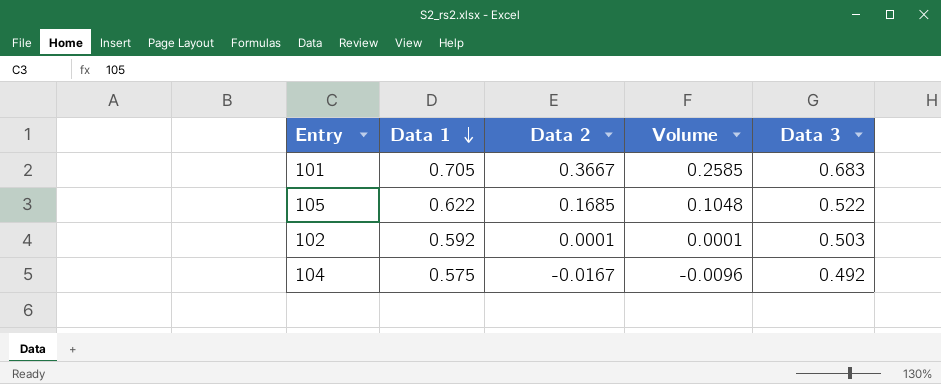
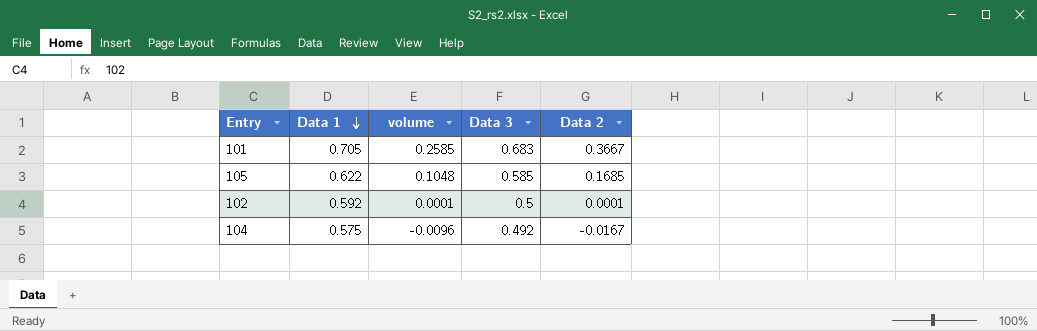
column name: Volume -> volume
column Data 2 | position: 3 -> 5
105 | Data 3: 0.522 -> 0.585
102 | Data 3: 0.503 -> 0.5

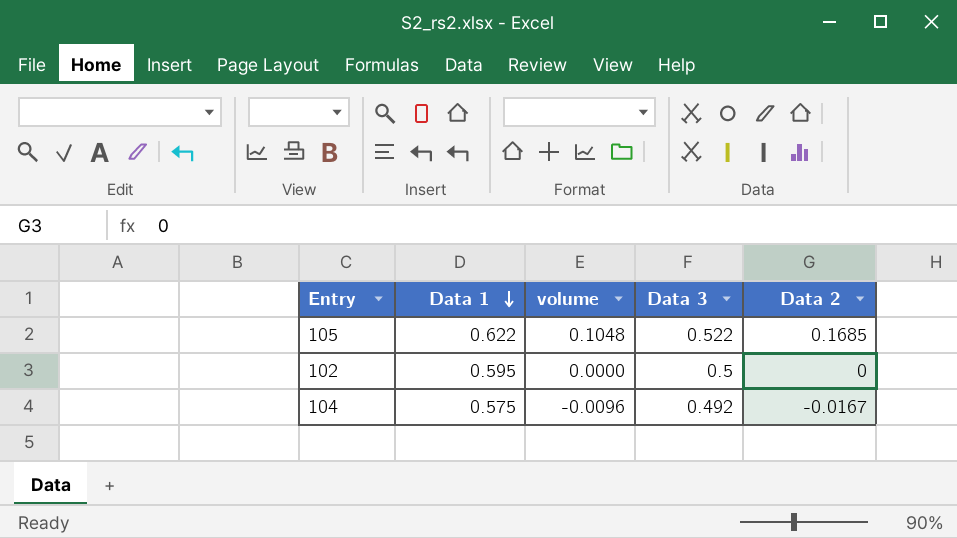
row 101: 0.705 | 0.2585 | 0.683 | 0.3667 -> none
105 | Data 3: 0.585 -> 0.522
102 | Data 1: 0.592 -> 0.595
102 | volume: 0.0001 -> 0.0000
102 | Data 2: 0.0001 -> 0

